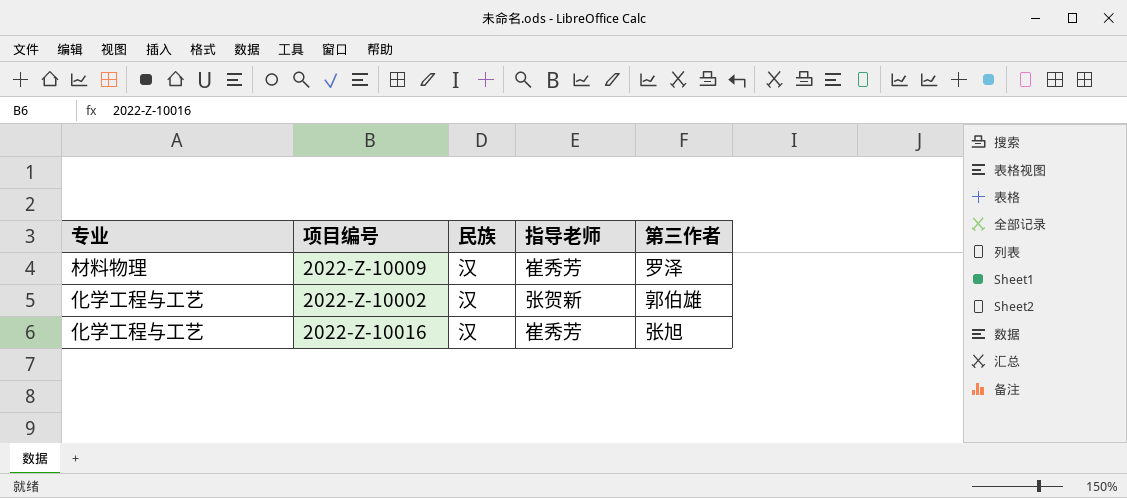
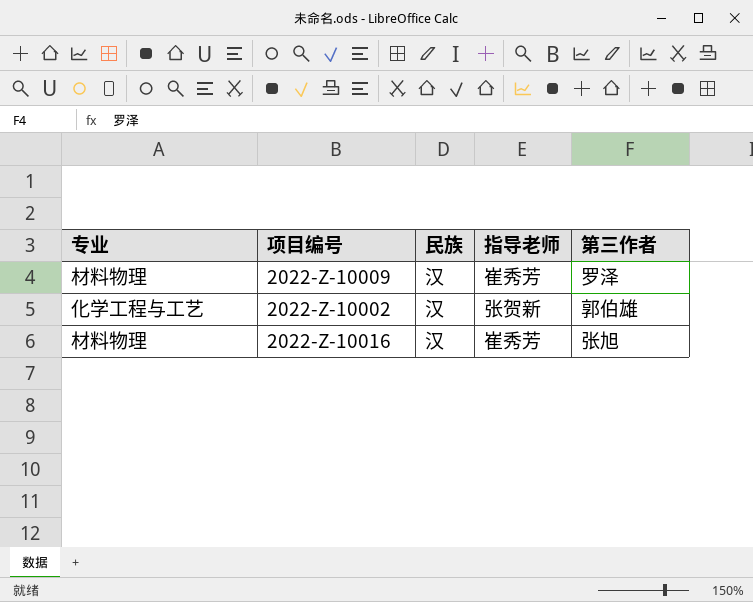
2022-Z-10016 | 专业: 化学工程与工艺 -> 材料物理

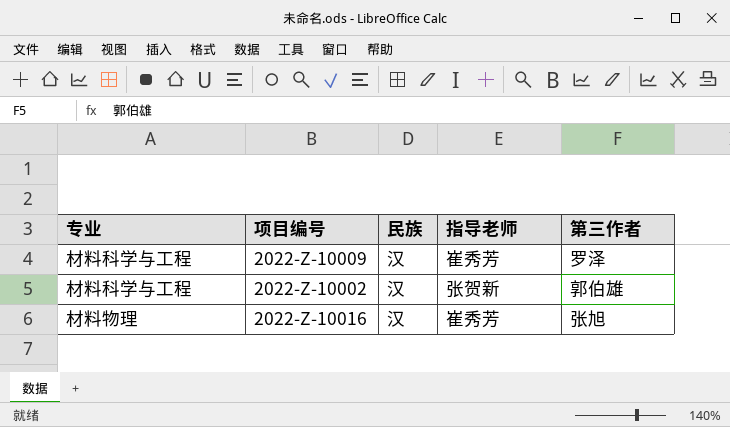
2022-Z-10009 | 专业: 材料物理 -> 材料科学与工程
2022-Z-10002 | 专业: 化学工程与工艺 -> 材料科学与工程

